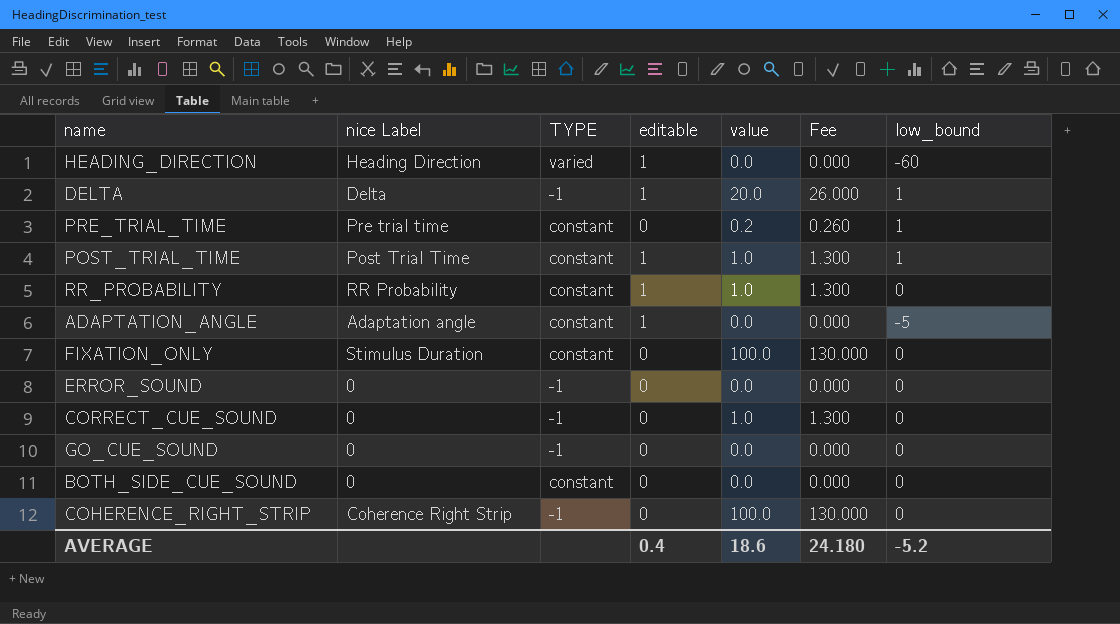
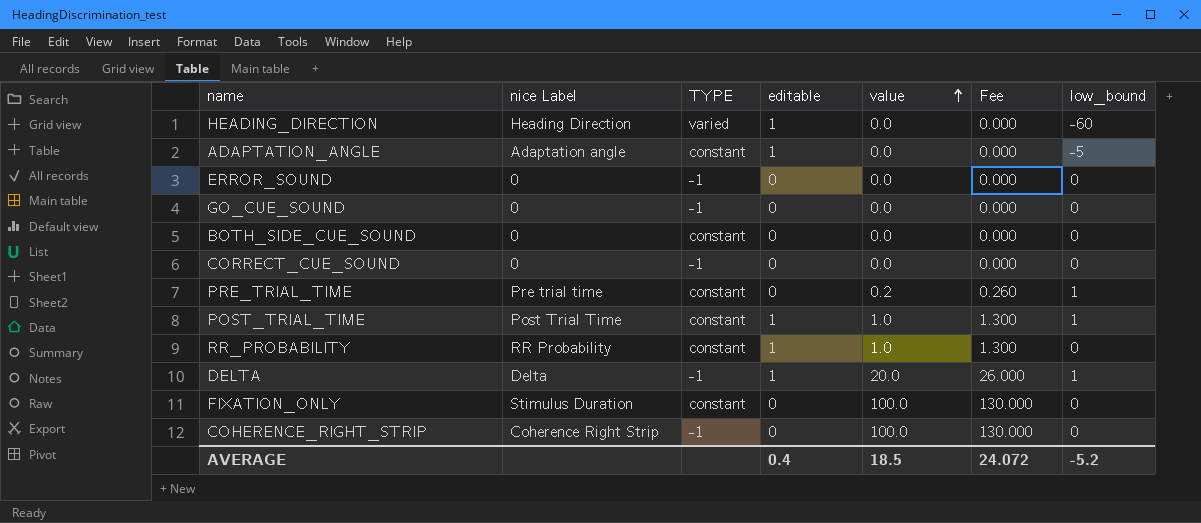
row order: none -> value ascending
CORRECT_CUE_SOUND | value: 1.0 -> 0.0
CORRECT_CUE_SOUND | Fee: 1.300 -> 0.000
AVERAGE | value: 18.6 -> 18.5
AVERAGE | Fee: 24.180 -> 24.072

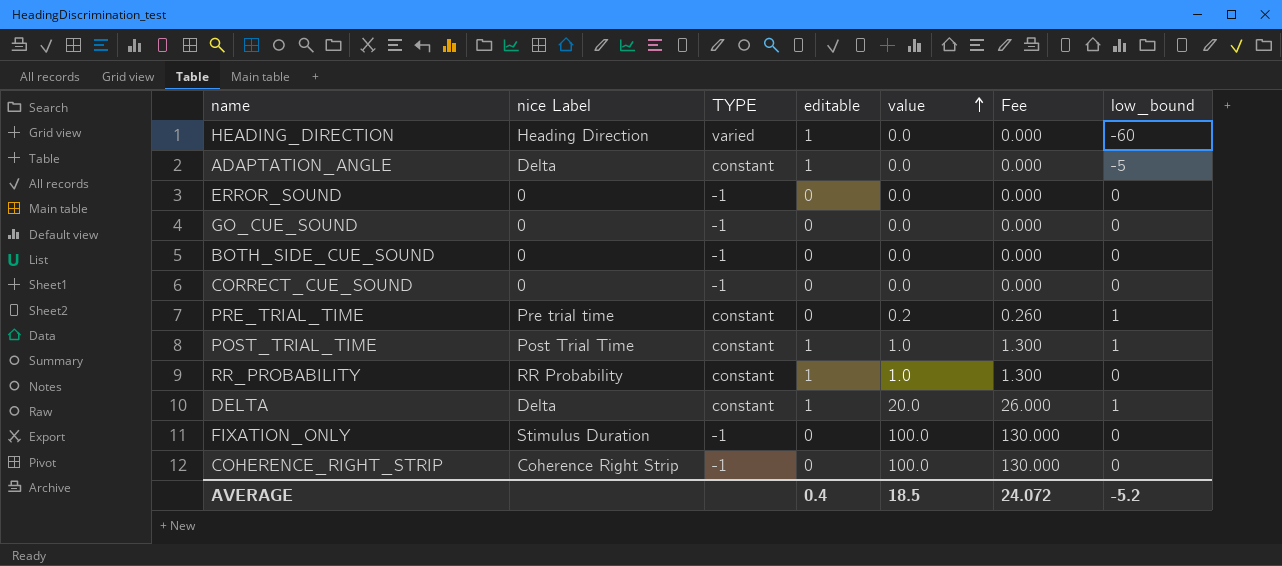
ADAPTATION_ANGLE | nice Label: Adaptation angle -> Delta
BOTH_SIDE_CUE_SOUND | TYPE: constant -> -1
DELTA | TYPE: -1 -> constant
FIXATION_ONLY | TYPE: constant -> -1

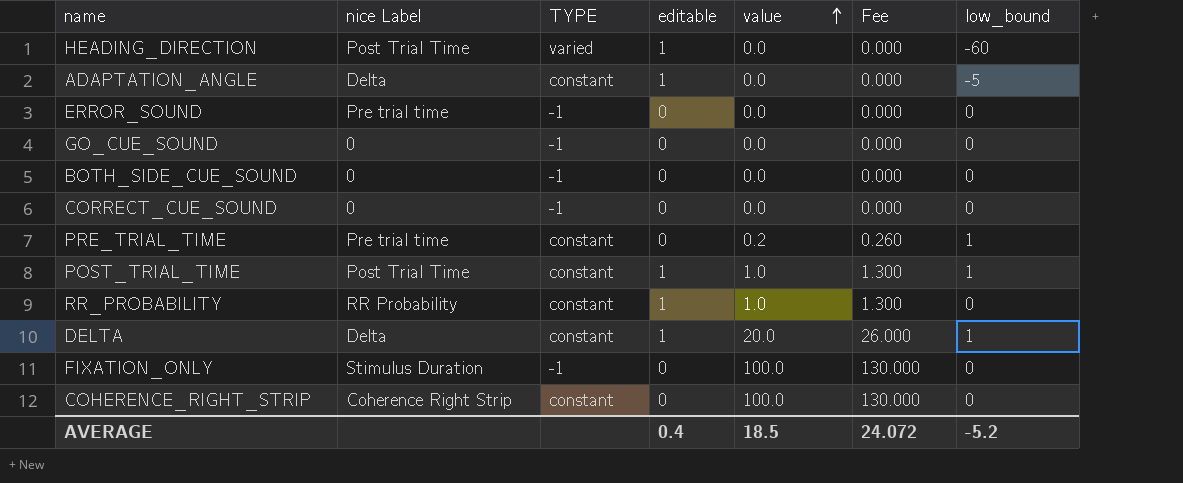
HEADING_DIRECTION | nice Label: Heading Direction -> Post Trial Time
ERROR_SOUND | nice Label: 0 -> Pre trial time
COHERENCE_RIGHT_STRIP | TYPE: -1 -> constant

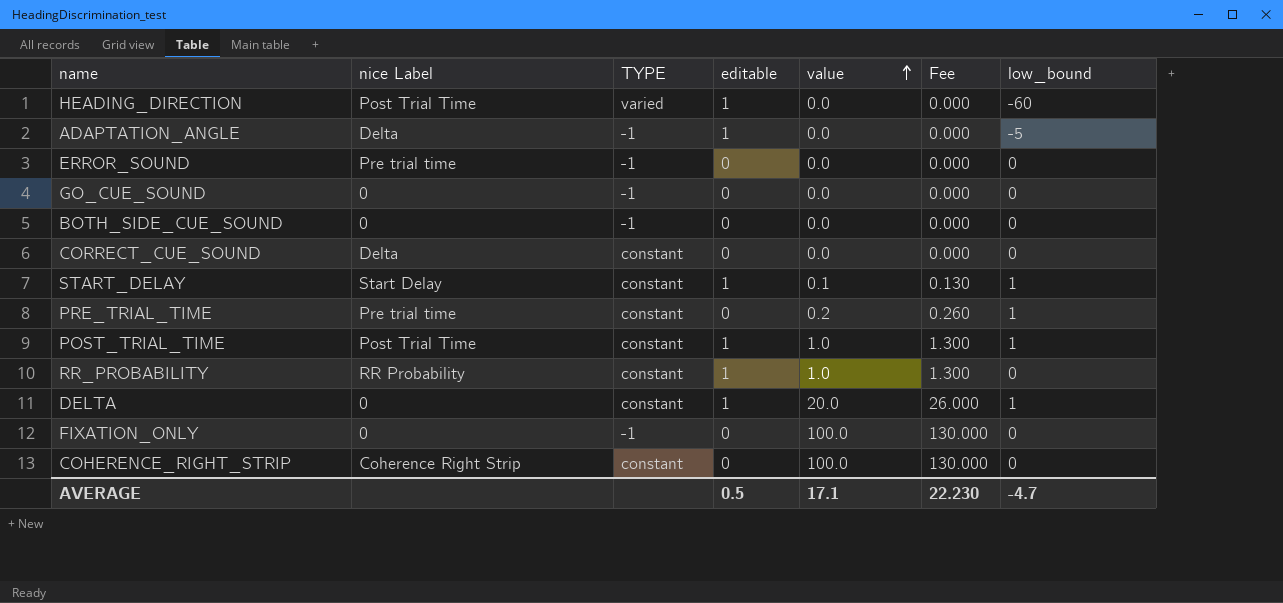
ADAPTATION_ANGLE | TYPE: constant -> -1
CORRECT_CUE_SOUND | nice Label: 0 -> Delta
CORRECT_CUE_SOUND | TYPE: -1 -> constant
row START_DELAY: none -> Start Delay | constant | 1 | 0.1 | 0.130 | 1
DELTA | nice Label: Delta -> 0
FIXATION_ONLY | nice Label: Stimulus Duration -> 0
AVERAGE | editable: 0.4 -> 0.5
AVERAGE | value: 18.5 -> 17.1
AVERAGE | Fee: 24.072 -> 22.230
AVERAGE | low_bound: -5.2 -> -4.7

